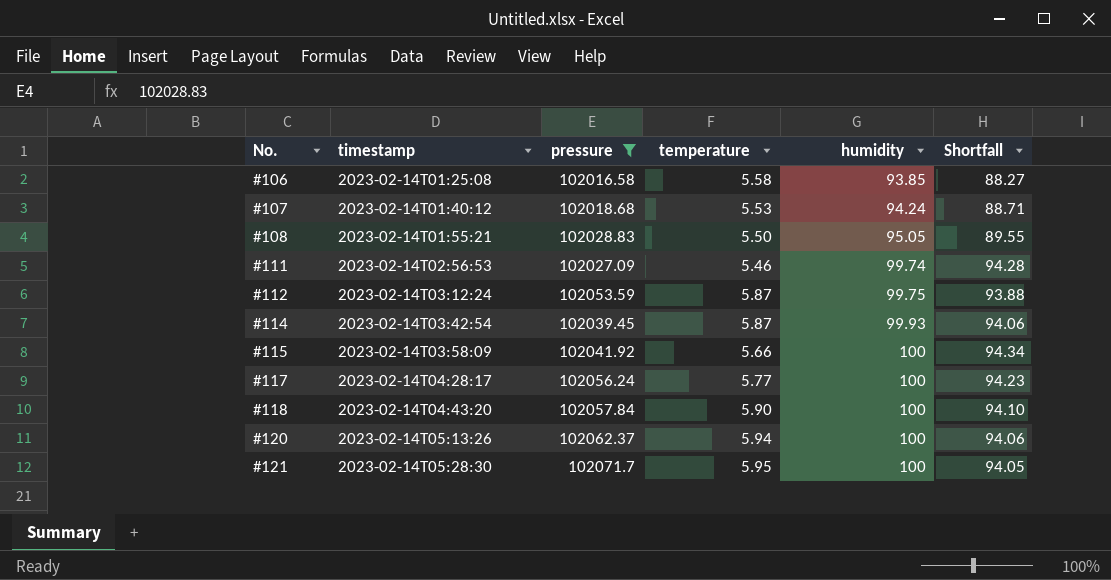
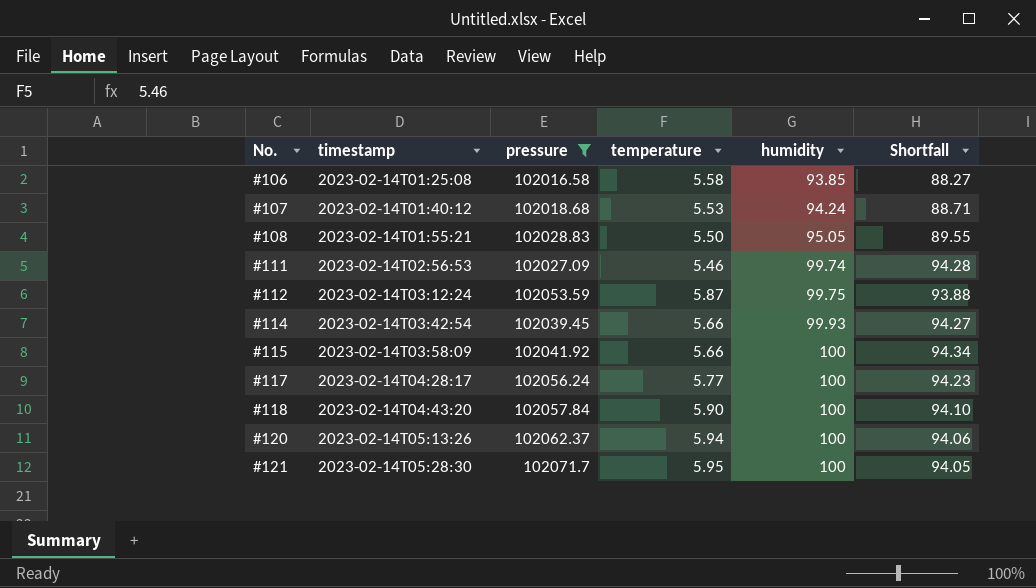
#114 | temperature: 5.87 -> 5.66
#114 | Shortfall: 94.06 -> 94.27

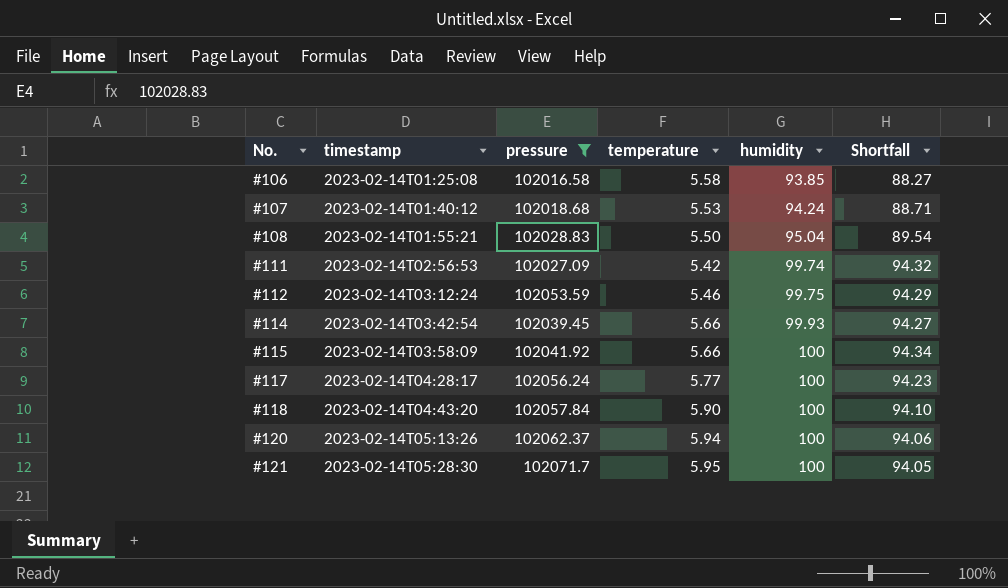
#108 | humidity: 95.05 -> 95.04
#108 | Shortfall: 89.55 -> 89.54
#111 | temperature: 5.46 -> 5.42
#111 | Shortfall: 94.28 -> 94.32
#112 | temperature: 5.87 -> 5.46
#112 | Shortfall: 93.88 -> 94.29

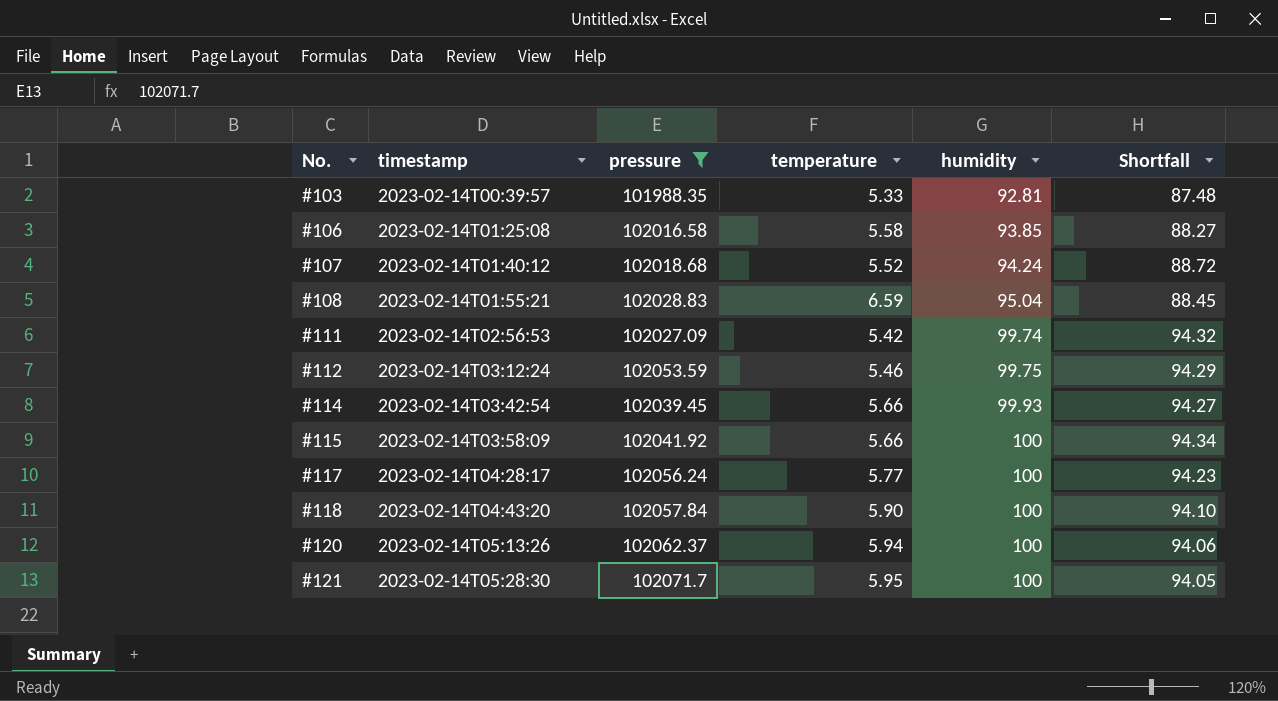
row #103: none -> 2023-02-14T00:39:57 | 101988.35 | 5.33 | 92.81 | 87.48
#107 | temperature: 5.53 -> 5.52
#107 | Shortfall: 88.71 -> 88.72
#108 | temperature: 5.50 -> 6.59
#108 | Shortfall: 89.54 -> 88.45

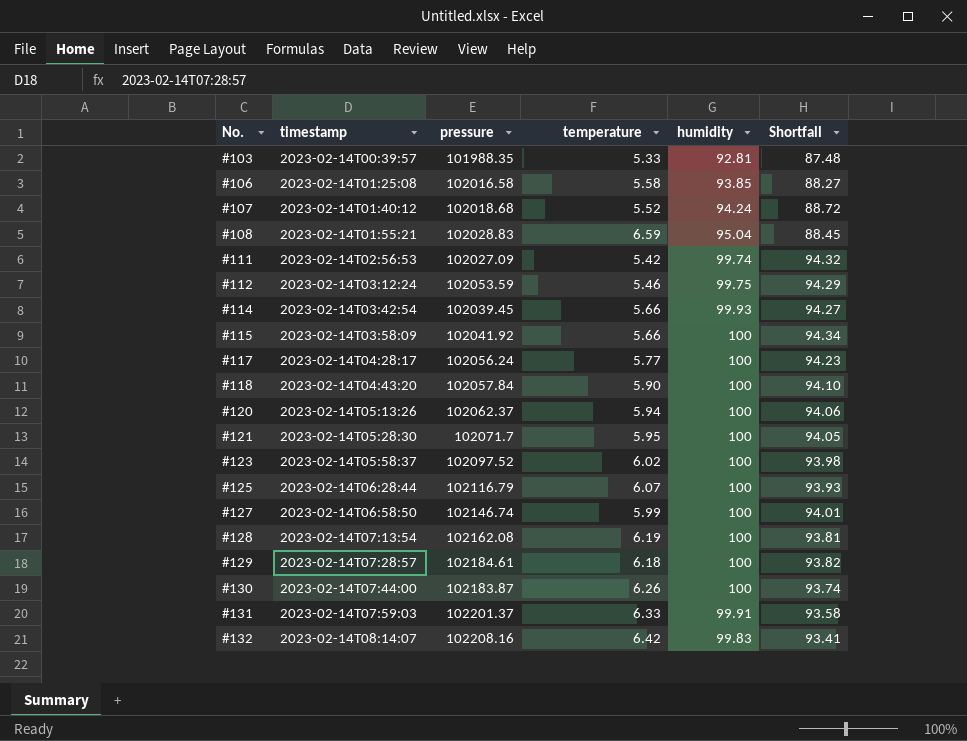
filter: pressure <= 102071.7 -> none

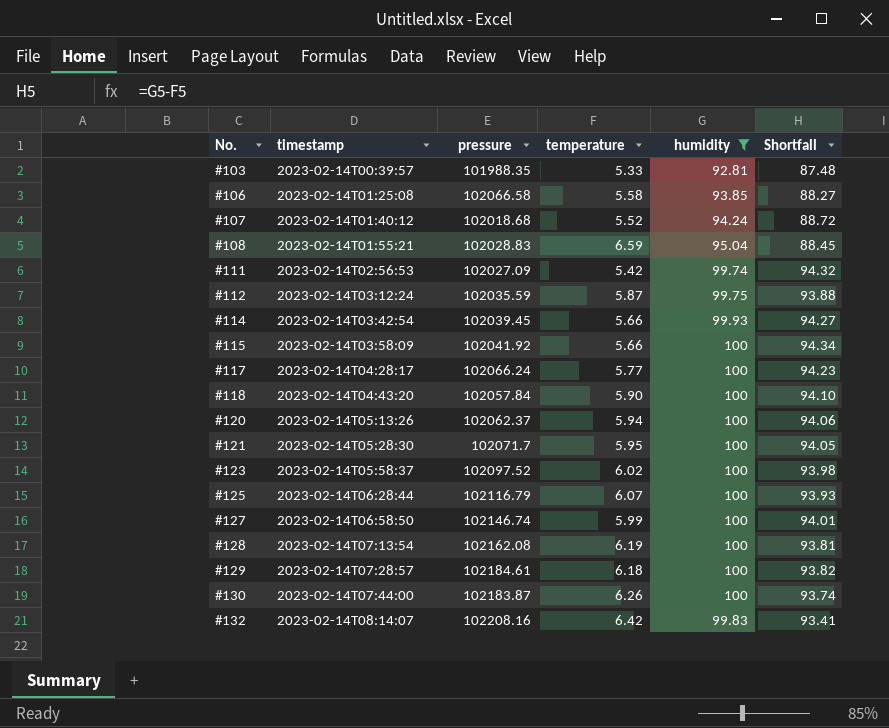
filter: none -> humidity != 99.91
#106 | pressure: 102016.58 -> 102066.58
#112 | pressure: 102053.59 -> 102035.59
#112 | temperature: 5.46 -> 5.87
#112 | Shortfall: 94.29 -> 93.88
#117 | pressure: 102056.24 -> 102066.24

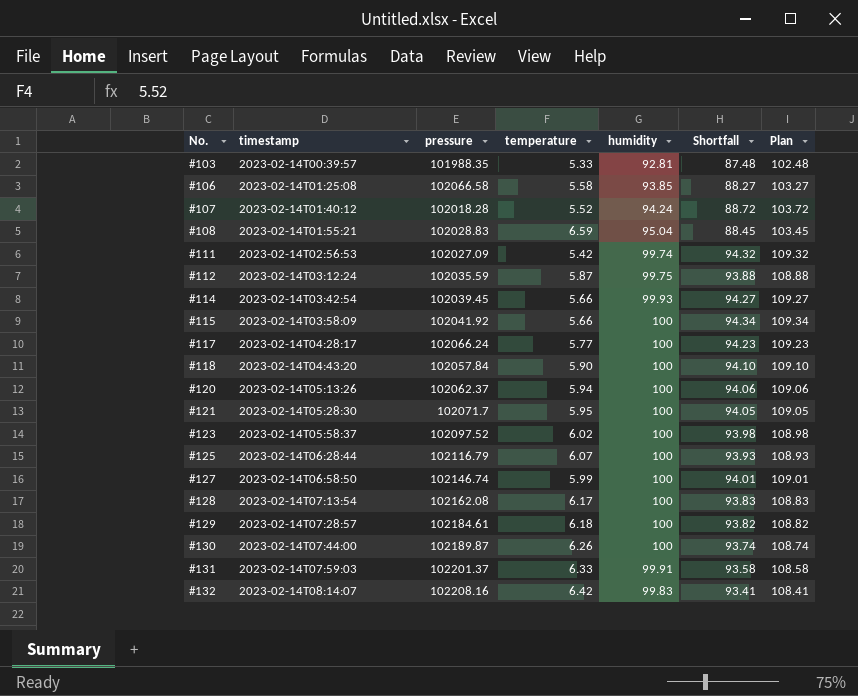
filter: humidity != 99.91 -> none
column Plan | formula: none -> [Shortfall] + 15
#107 | pressure: 102018.68 -> 102018.28
#128 | temperature: 6.19 -> 6.17
#128 | Shortfall: 93.81 -> 93.83
#130 | pressure: 102183.87 -> 102189.87

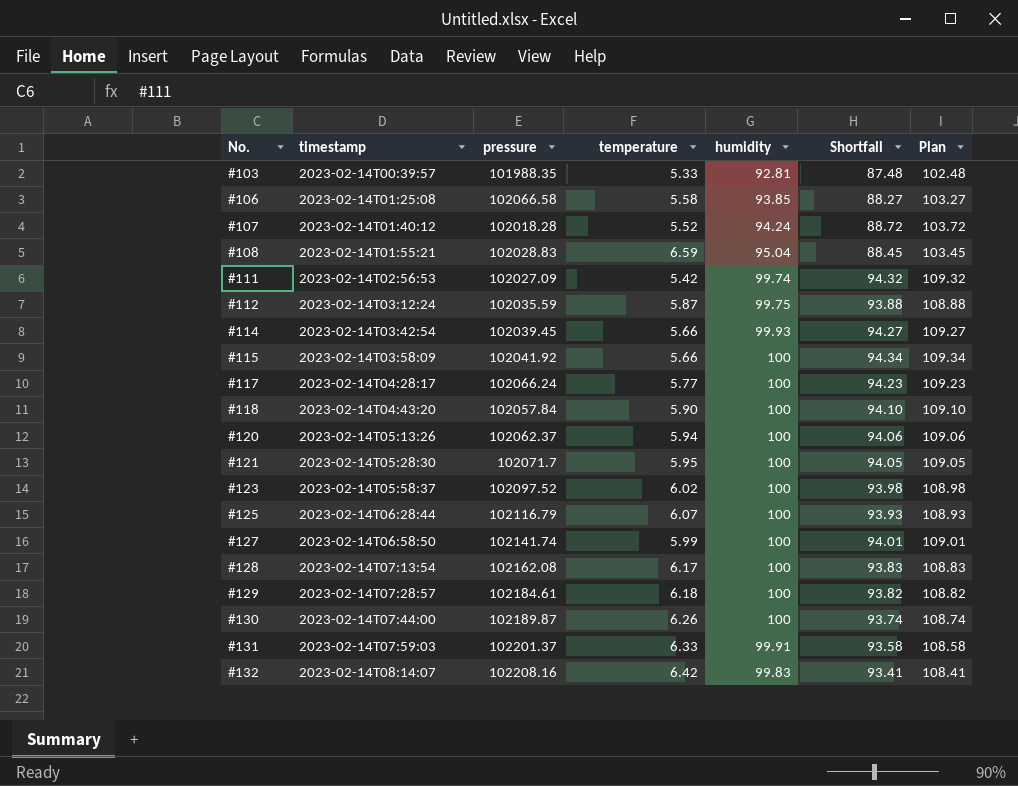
#127 | pressure: 102146.74 -> 102141.74

